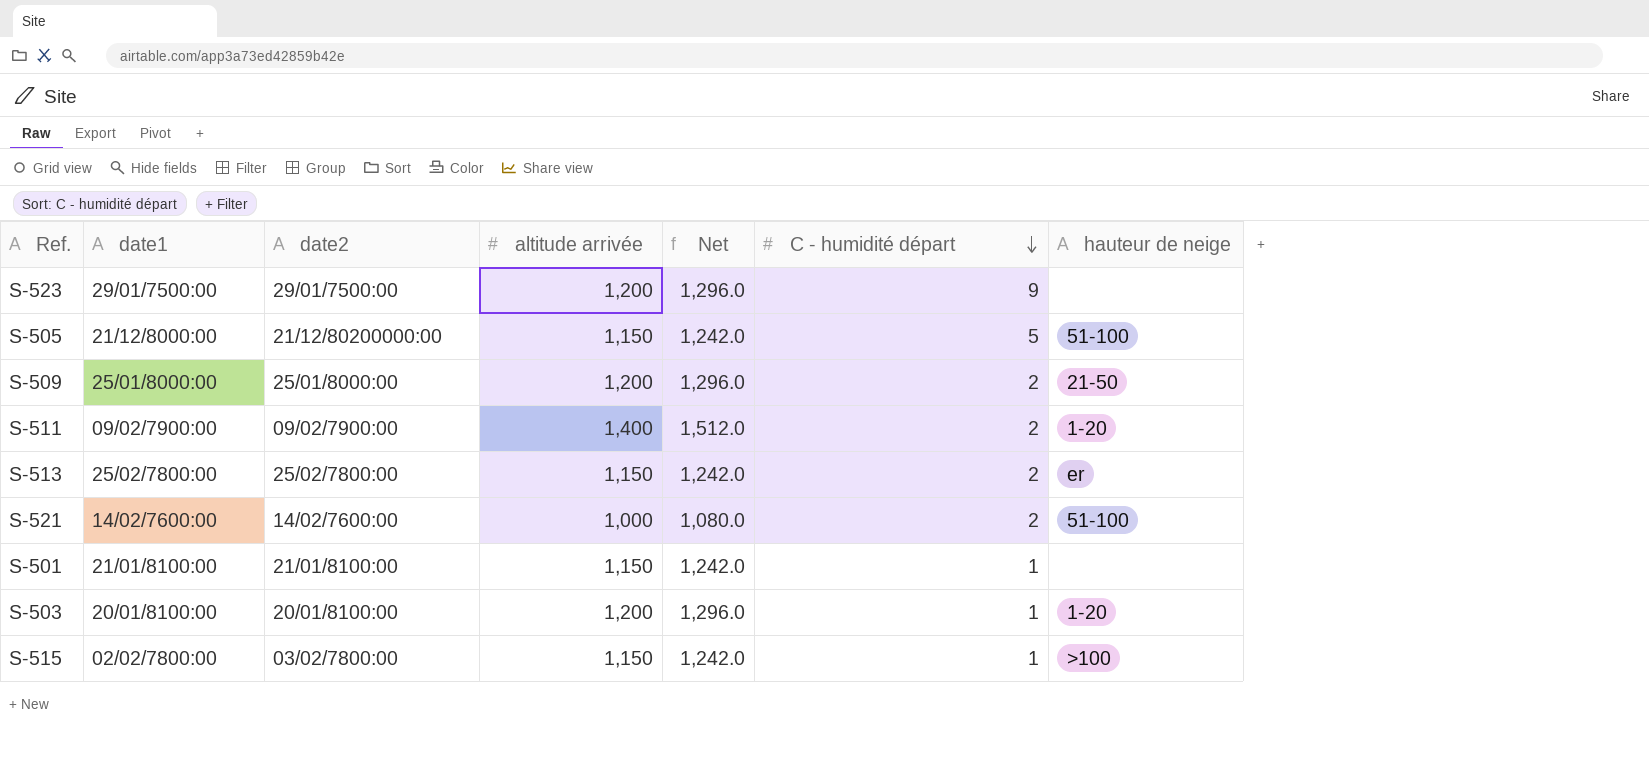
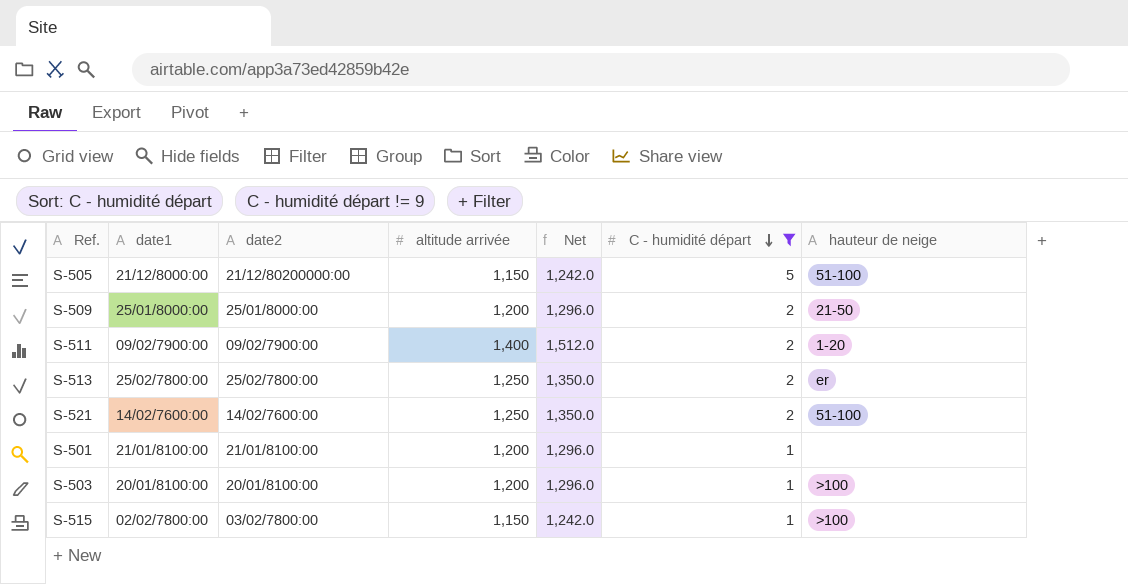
filter: none -> C - humidité départ != 9
S-513 | altitude arrivée: 1,150 -> 1,250
S-513 | Net: 1,242.0 -> 1,350.0
S-521 | altitude arrivée: 1,000 -> 1,250
S-521 | Net: 1,080.0 -> 1,350.0
S-501 | altitude arrivée: 1,150 -> 1,200
S-501 | Net: 1,242.0 -> 1,296.0
S-503 | hauteur de neige: 1-20 -> >100

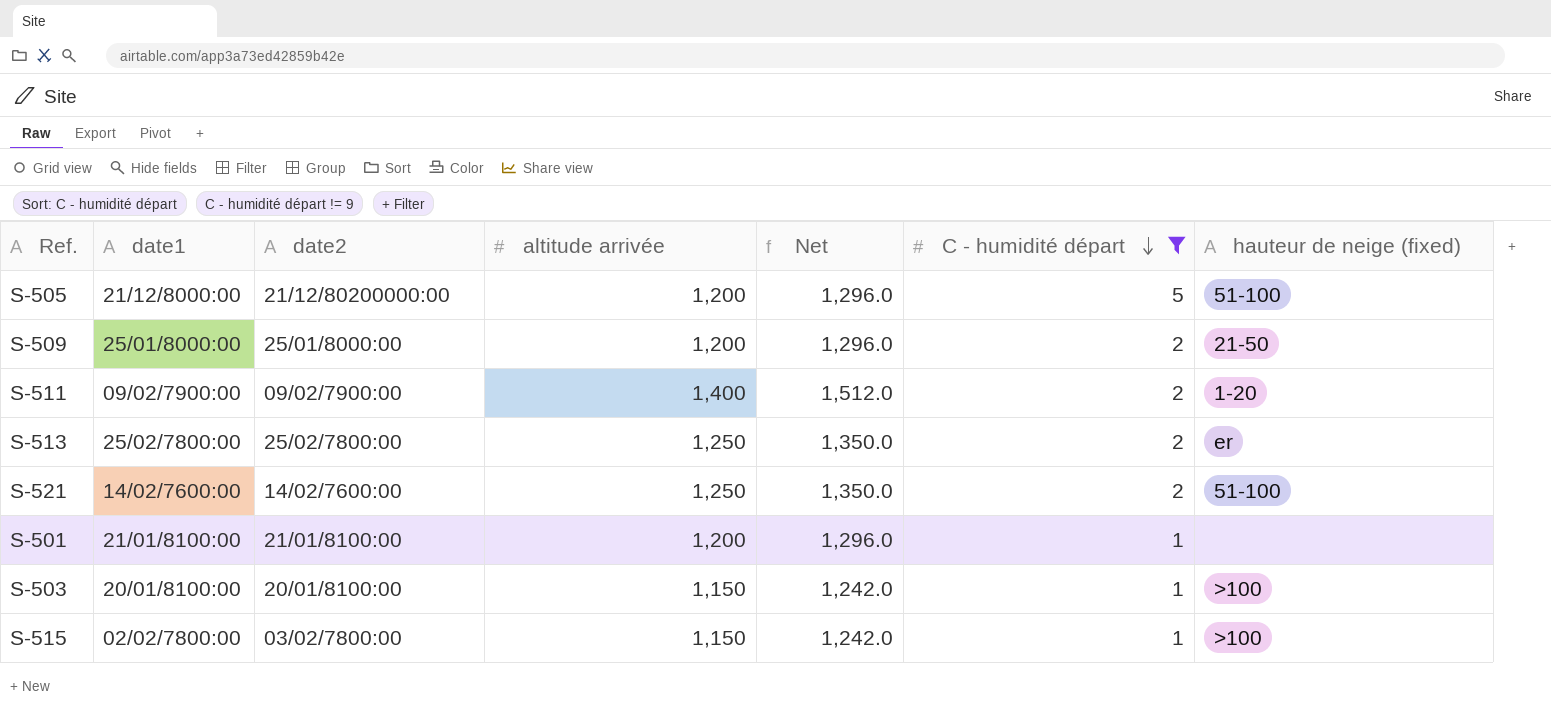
column name: hauteur de neige -> hauteur de neige (fixed)
S-505 | altitude arrivée: 1,150 -> 1,200
S-505 | Net: 1,242.0 -> 1,296.0
S-503 | altitude arrivée: 1,200 -> 1,150
S-503 | Net: 1,296.0 -> 1,242.0

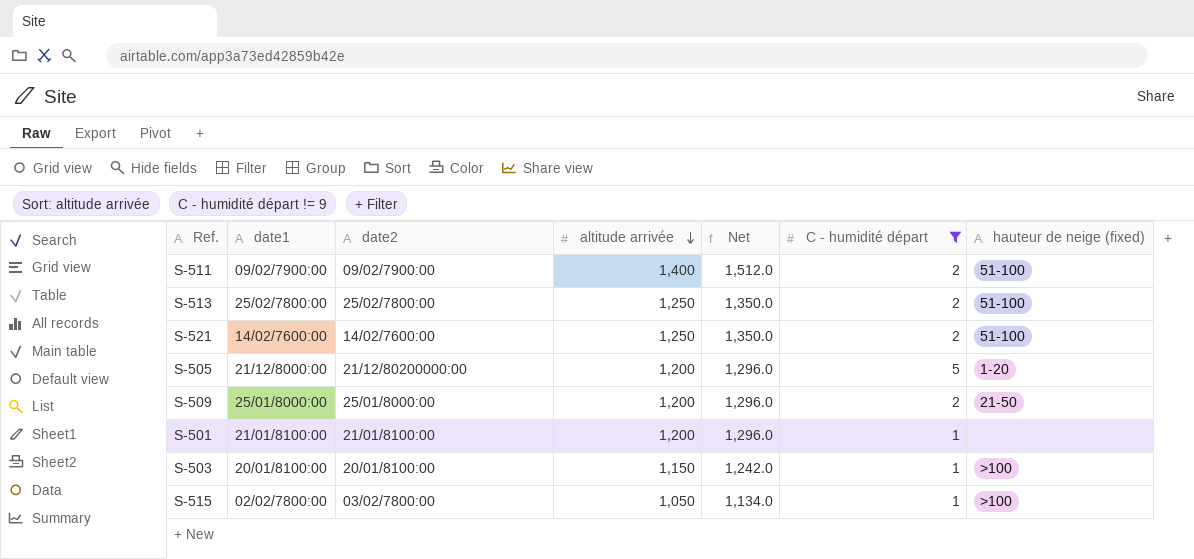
row order: C - humidité départ descending -> altitude arrivée descending
S-511 | hauteur de neige (fixed): 1-20 -> 51-100
S-513 | hauteur de neige (fixed): er -> 51-100
S-505 | hauteur de neige (fixed): 51-100 -> 1-20
S-515 | altitude arrivée: 1,150 -> 1,050
S-515 | Net: 1,242.0 -> 1,134.0

